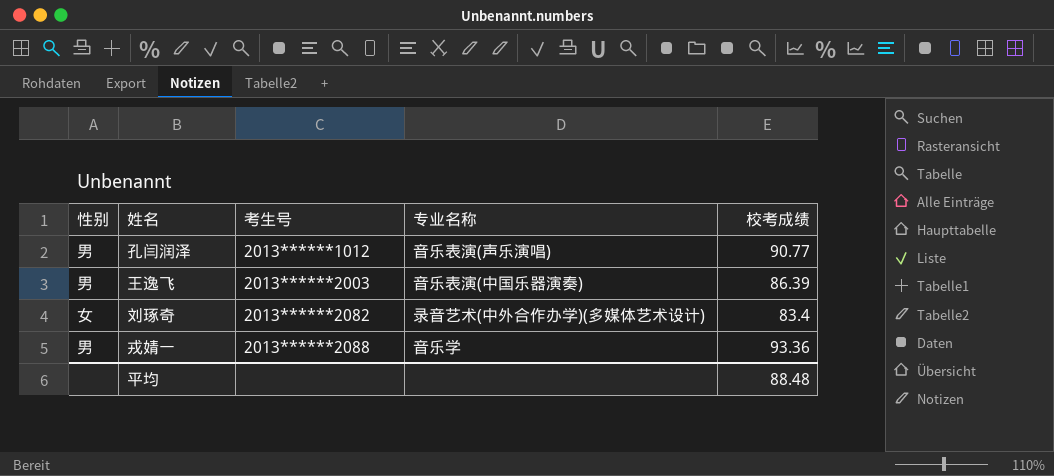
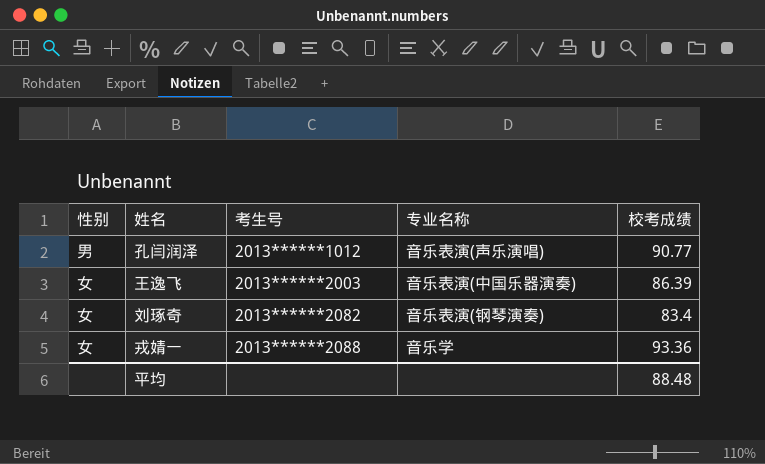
王逸飞 | 性别: 男 -> 女
刘琢奇 | 专业名称: 录音艺术(中外合作办学)(多媒体艺术设计) -> 音乐表演(钢琴演奏)
戎婧一 | 性别: 男 -> 女

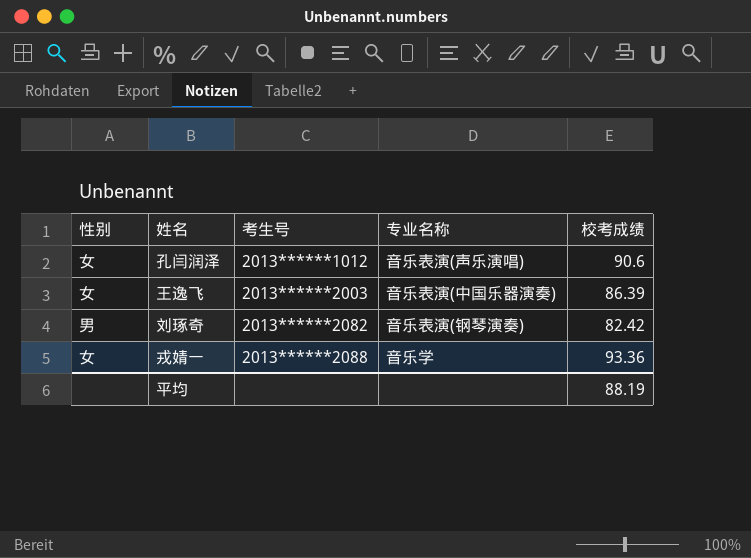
孔闫润泽 | 性别: 男 -> 女
孔闫润泽 | 校考成绩: 90.77 -> 90.6
刘琢奇 | 性别: 女 -> 男
刘琢奇 | 校考成绩: 83.4 -> 82.42
平均 | 校考成绩: 88.48 -> 88.19

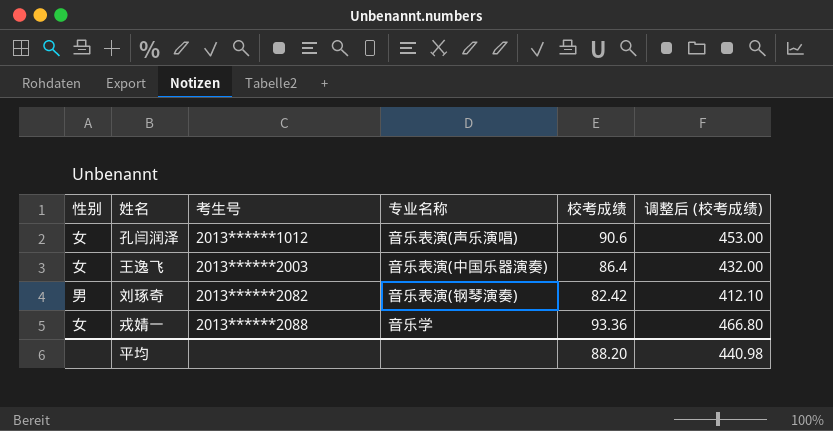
column 调整后 (校考成绩) | formula: none -> [校考成绩] * 5
王逸飞 | 校考成绩: 86.39 -> 86.4
平均 | 校考成绩: 88.19 -> 88.20

